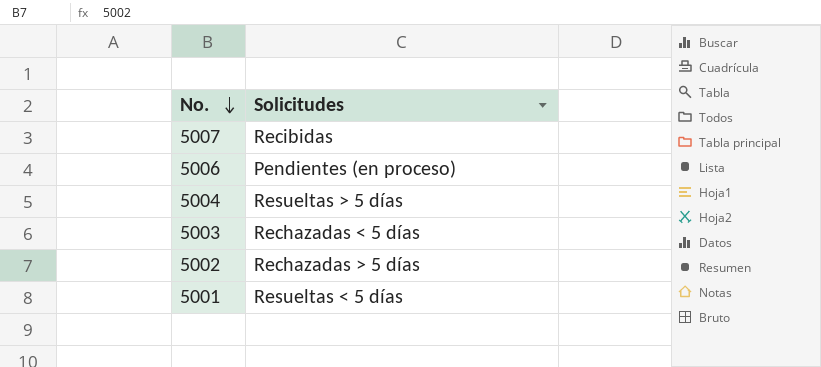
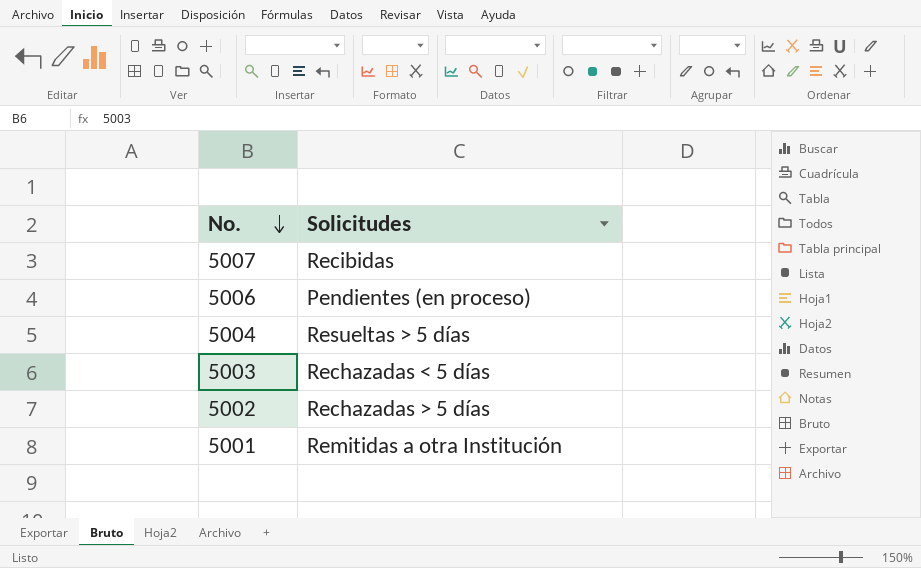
5001 | Solicitudes: Resueltas < 5 días -> Remitidas a otra Institución

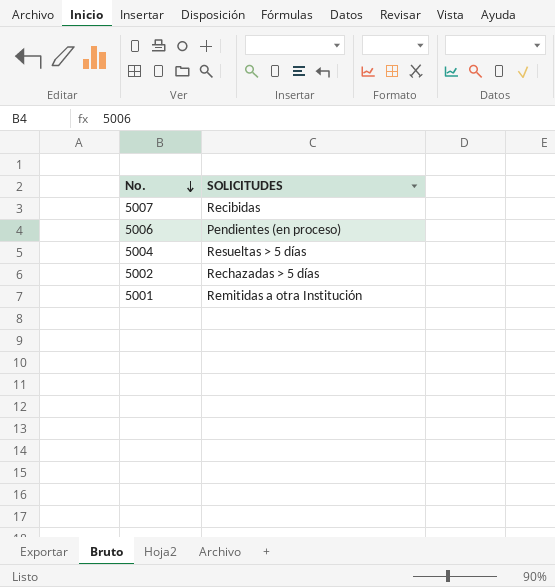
column name: Solicitudes -> SOLICITUDES
row 5003: Rechazadas < 5 días -> none

